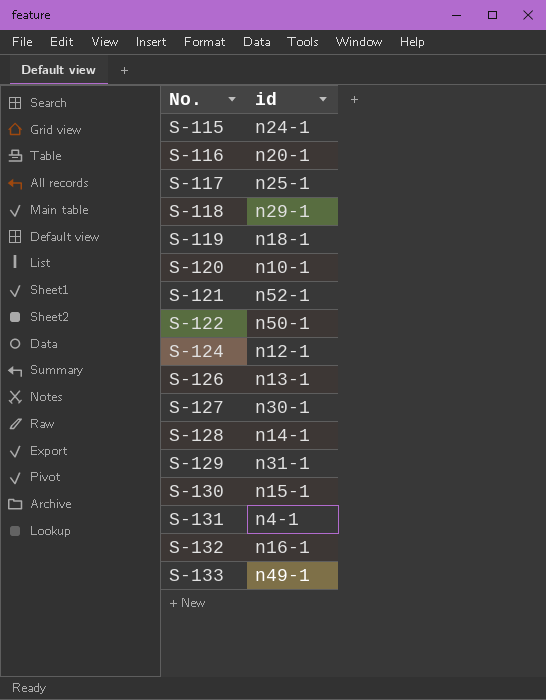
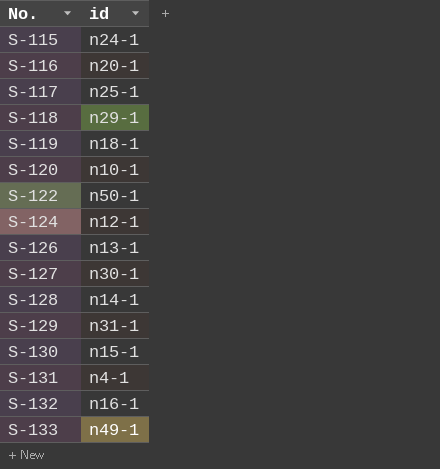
row S-121: n52-1 -> none

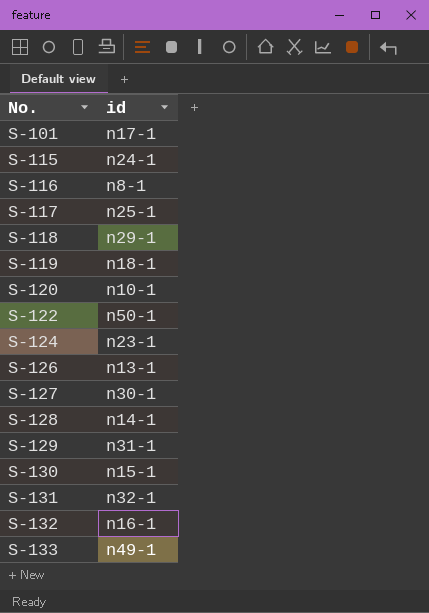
row S-101: none -> n17-1
S-116 | id: n20-1 -> n8-1
S-124 | id: n12-1 -> n23-1
S-131 | id: n4-1 -> n32-1

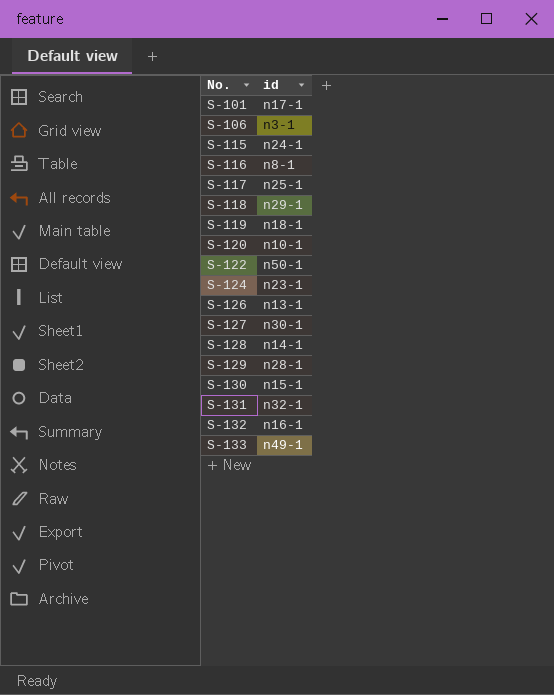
row S-106: none -> n3-1
S-129 | id: n31-1 -> n28-1

